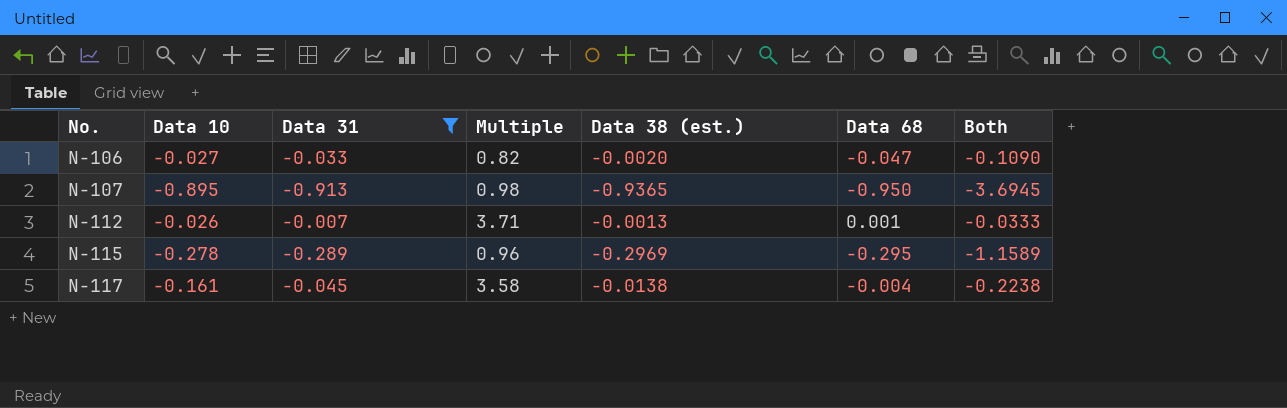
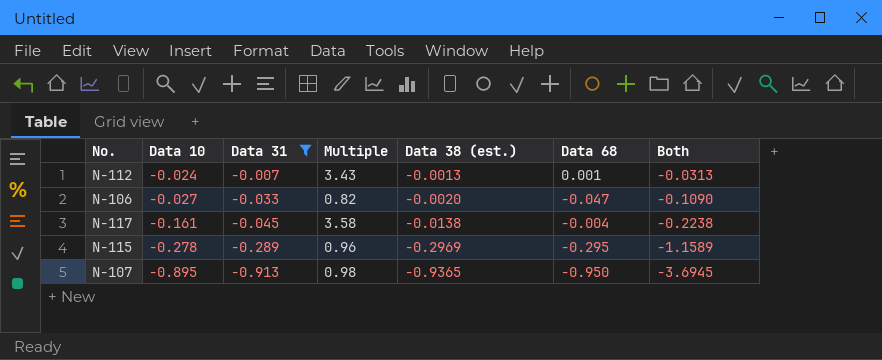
row order: No. ascending -> Data 10 descending
N-112 | Data 10: -0.026 -> -0.024
N-112 | Multiple: 3.71 -> 3.43
N-112 | Both: -0.0333 -> -0.0313

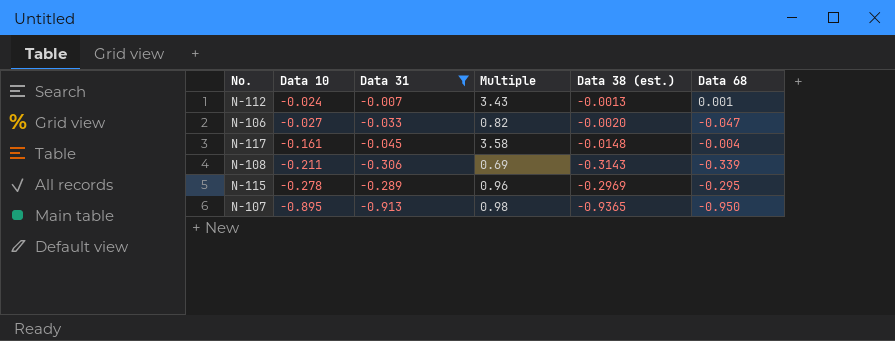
column Both | formula: [Data 10] + [Data 31] + [Data 38 (est.)] + [Data 68] -> none
N-117 | Data 38 (est.): -0.0138 -> -0.0148
row N-108: none -> -0.211 | -0.306 | 0.69 | -0.3143 | -0.339

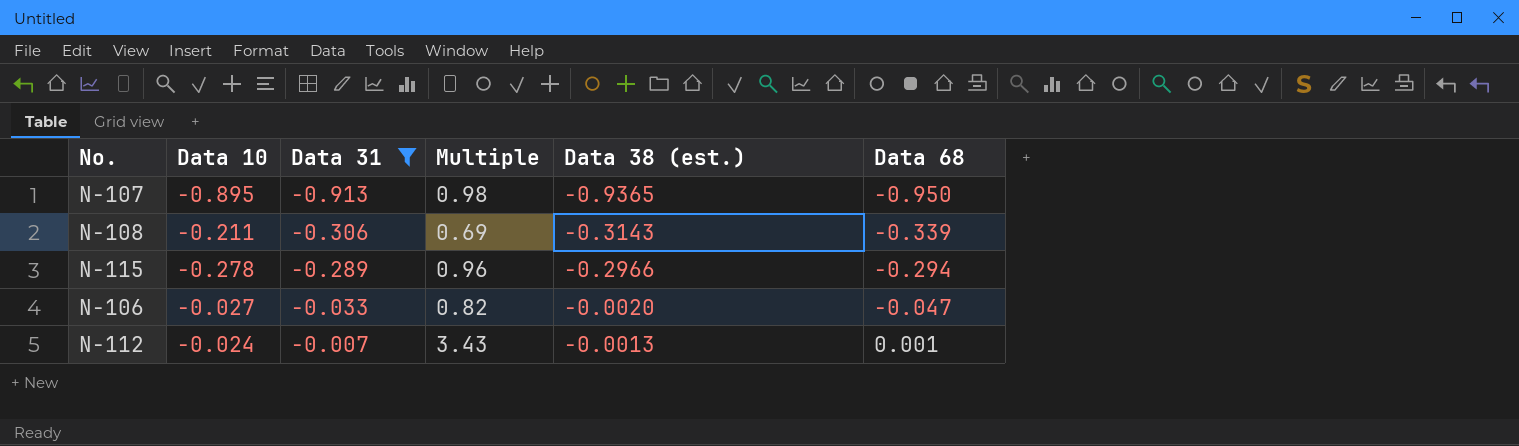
row order: Data 10 descending -> Data 31 ascending
row N-117: -0.161 | -0.045 | 3.58 | -0.0148 | -0.004 -> none
N-115 | Data 38 (est.): -0.2969 -> -0.2966
N-115 | Data 68: -0.295 -> -0.294

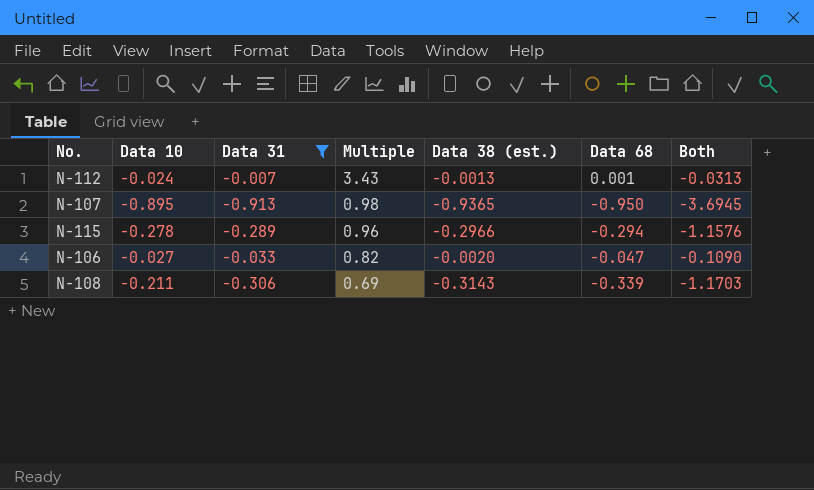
row order: Data 31 ascending -> Multiple descending
column Both | formula: none -> [Data 10] + [Data 31] + [Data 38 (est.)] + [Data 68]

